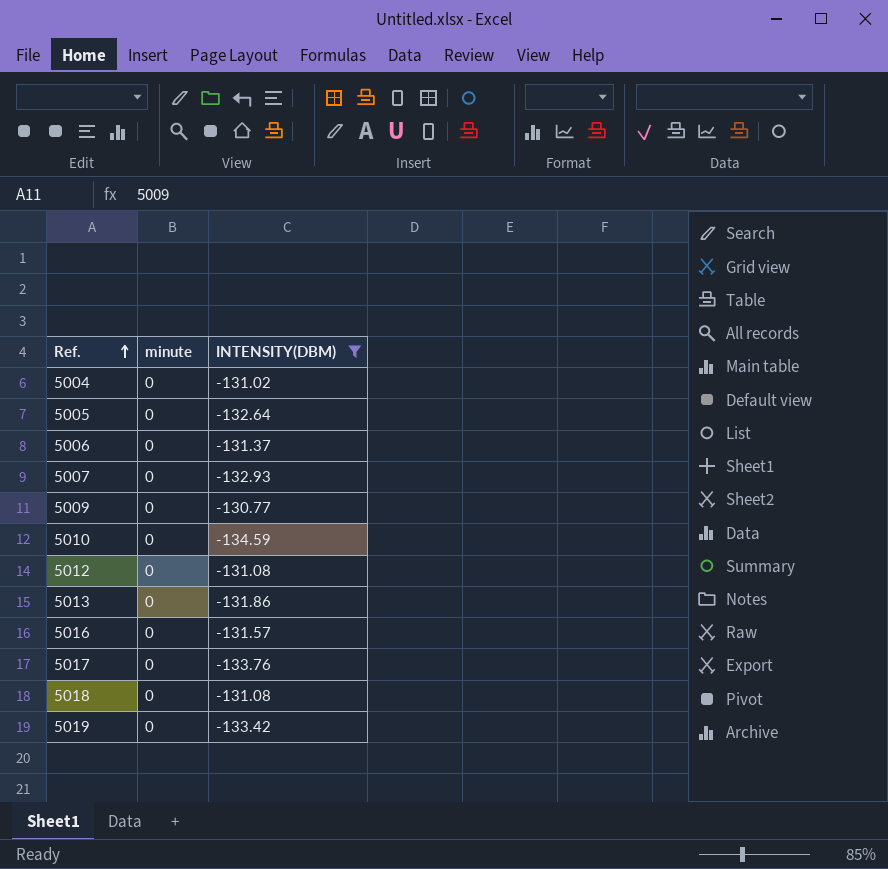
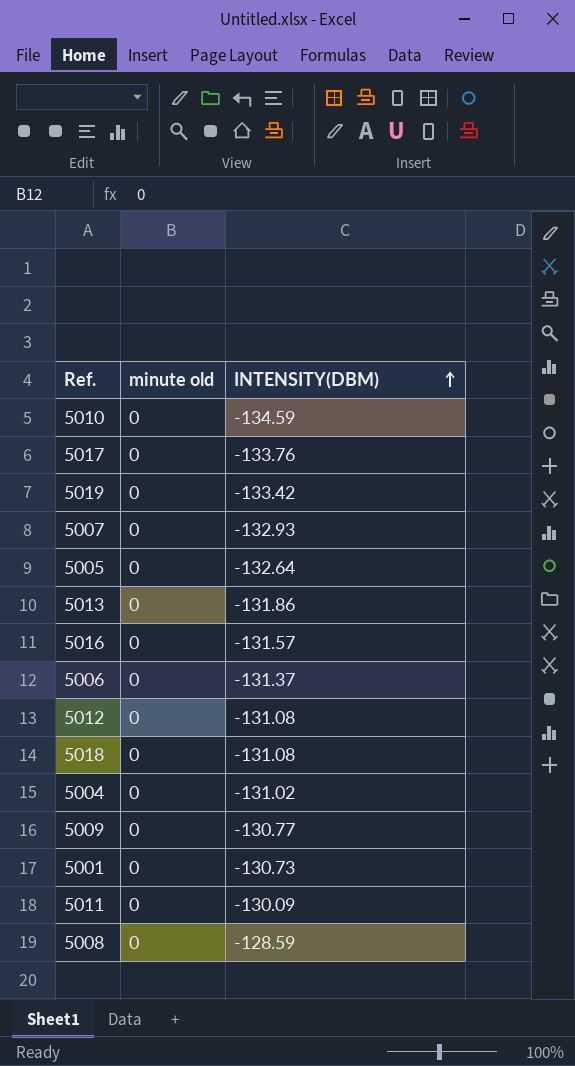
filter: INTENSITY(DBM) <= -130.77 -> none
row order: Ref. ascending -> INTENSITY(DBM) ascending
column name: minute -> minute old

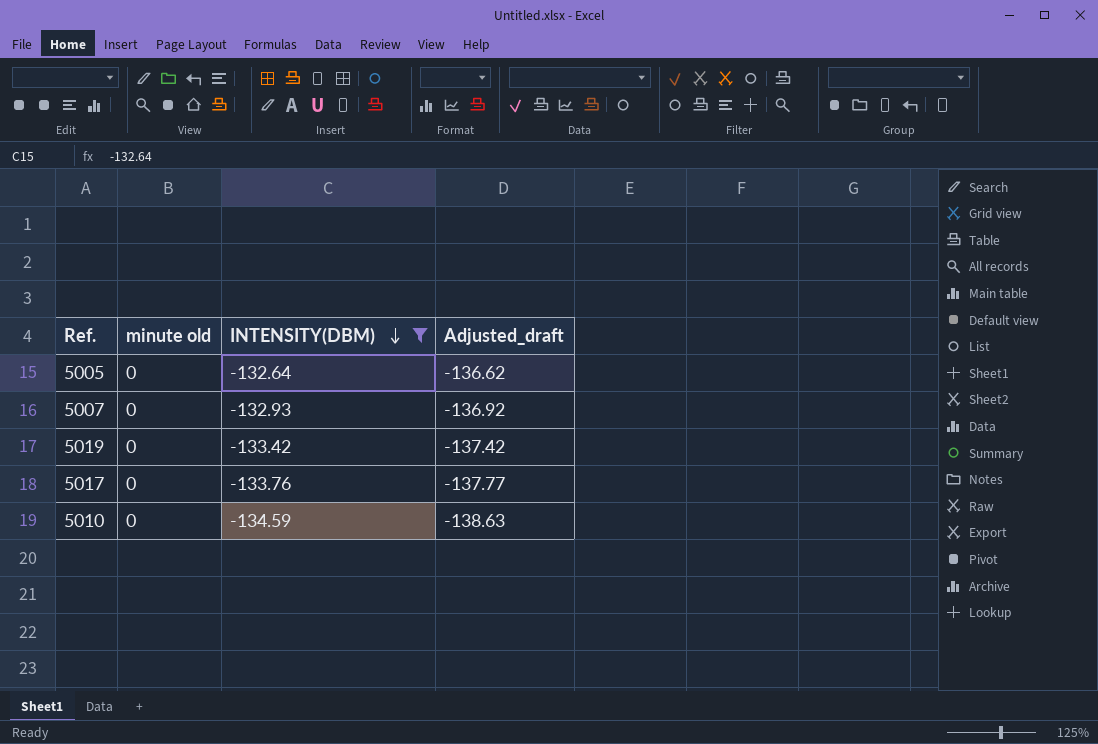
filter: none -> INTENSITY(DBM) <= -132.64
row order: INTENSITY(DBM) ascending -> INTENSITY(DBM) descending
column Adjusted_draft | formula: none -> [INTENSITY(DBM)] * 1.03

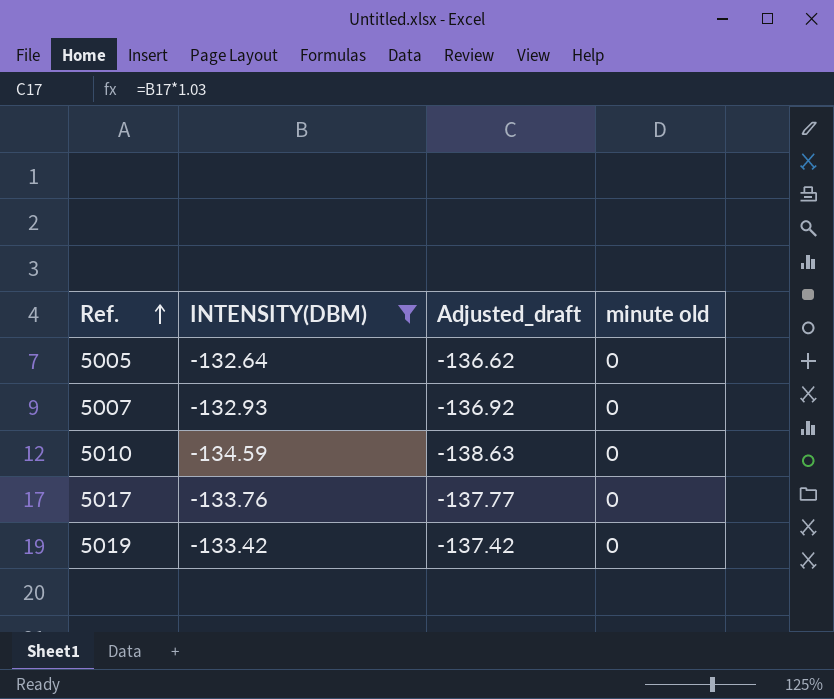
row order: INTENSITY(DBM) descending -> Ref. ascending
column minute old | position: 2 -> 4

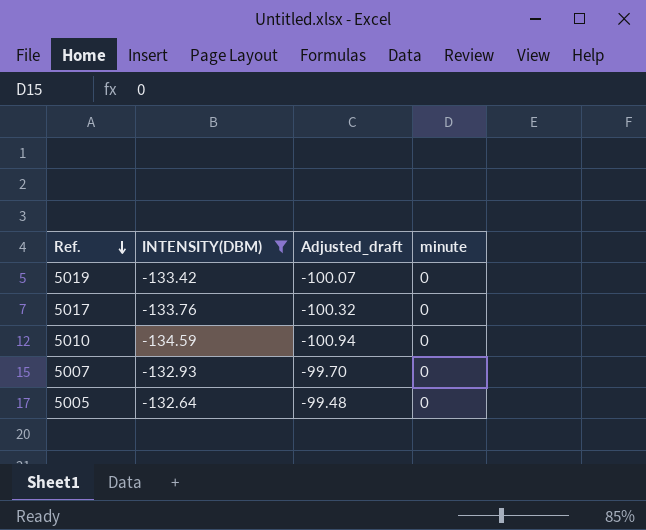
row order: Ref. ascending -> Ref. descending
column Adjusted_draft | formula: [INTENSITY(DBM)] * 1.03 -> [INTENSITY(DBM)] * 0.75
column name: minute old -> minute

